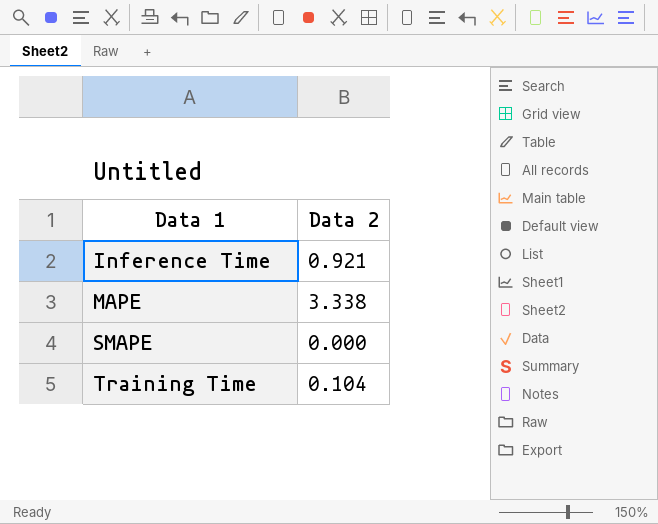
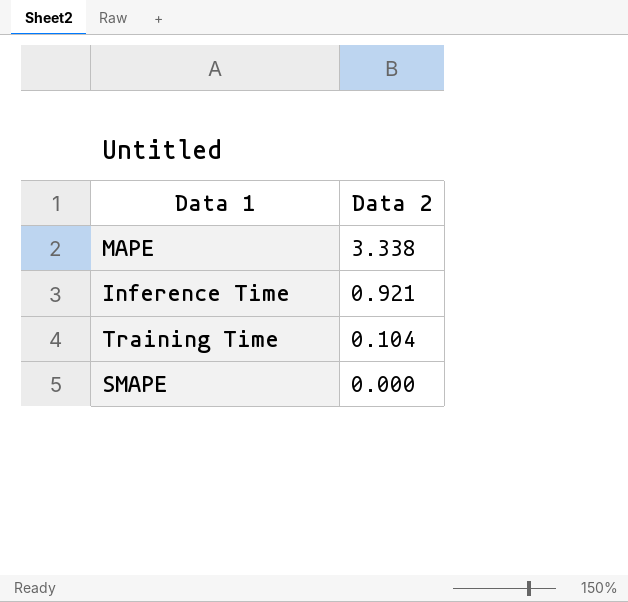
row order: Data 1 ascending -> Data 2 descending

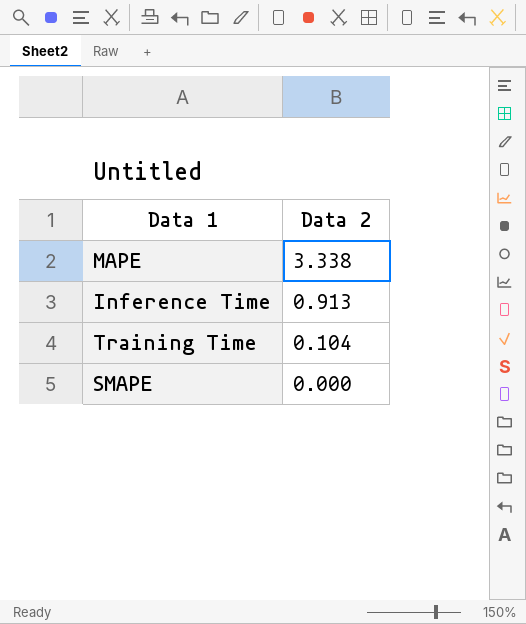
Inference Time | Data 2: 0.921 -> 0.913

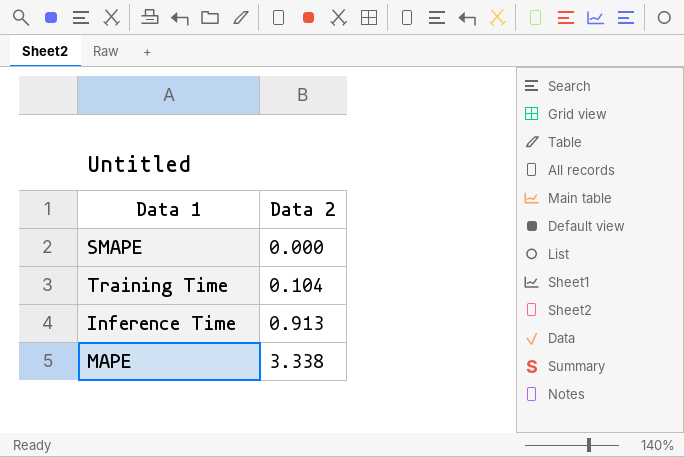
row order: Data 2 descending -> Data 2 ascending

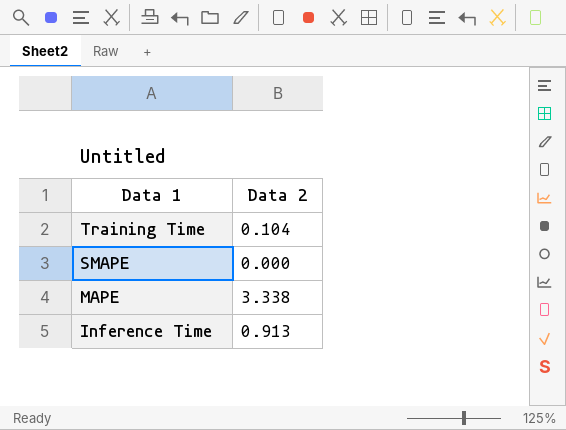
row order: Data 2 ascending -> Data 1 descending

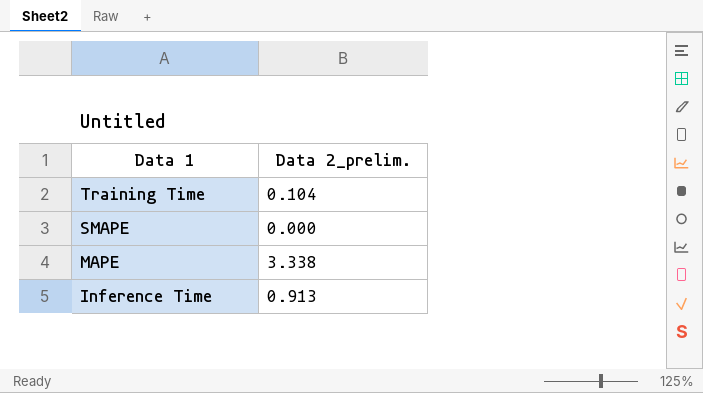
column name: Data 2 -> Data 2_prelim.

